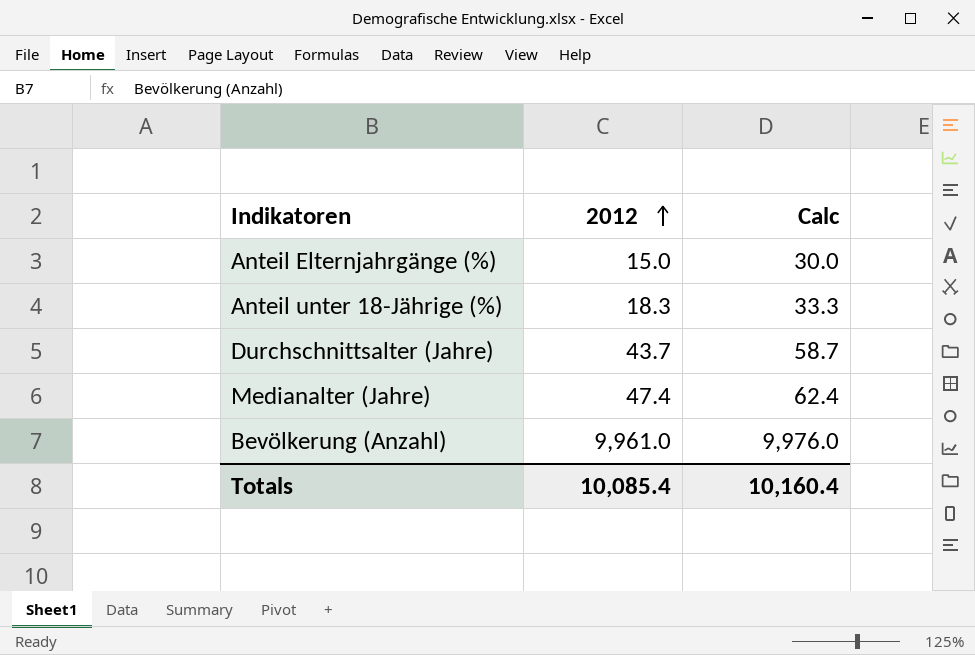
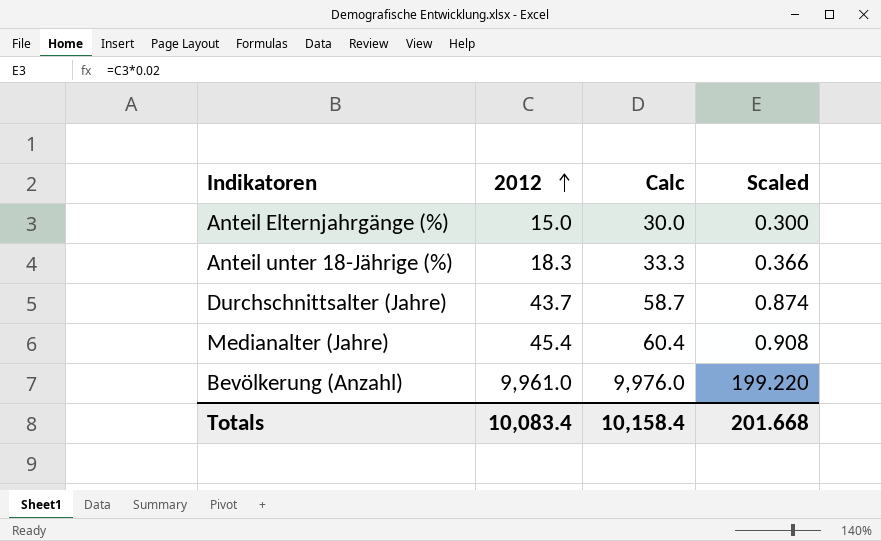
column Scaled | formula: none -> [2012] * 0.02
Medianalter (Jahre) | 2012: 47.4 -> 45.4
Medianalter (Jahre) | Calc: 62.4 -> 60.4
Totals | 2012: 10,085.4 -> 10,083.4
Totals | Calc: 10,160.4 -> 10,158.4

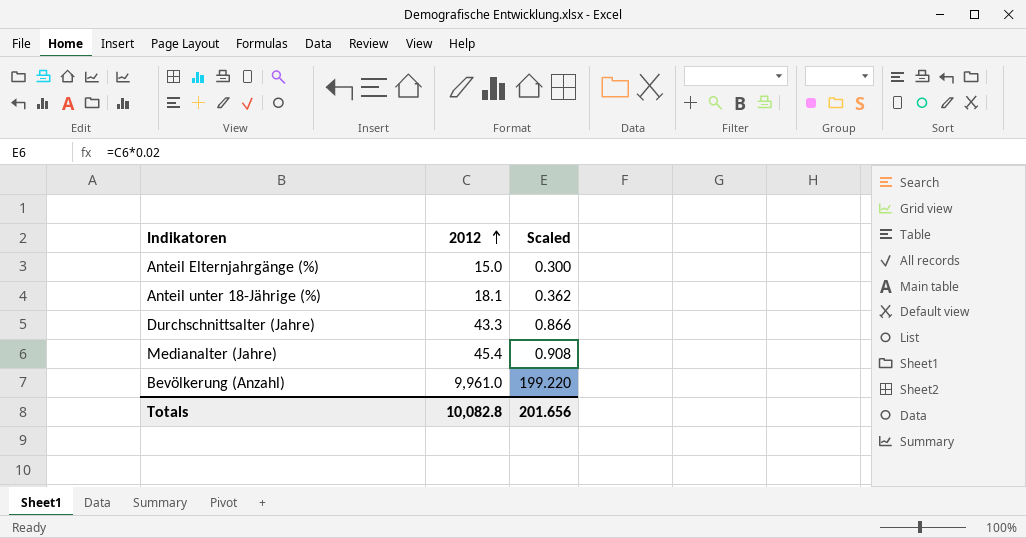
column Calc | formula: [2012] + 15 -> none
Anteil unter 18-Jährige (%) | 2012: 18.3 -> 18.1
Anteil unter 18-Jährige (%) | Scaled: 0.366 -> 0.362
Durchschnittsalter (Jahre) | 2012: 43.7 -> 43.3
Durchschnittsalter (Jahre) | Scaled: 0.874 -> 0.866
Totals | 2012: 10,083.4 -> 10,082.8
Totals | Scaled: 201.668 -> 201.656

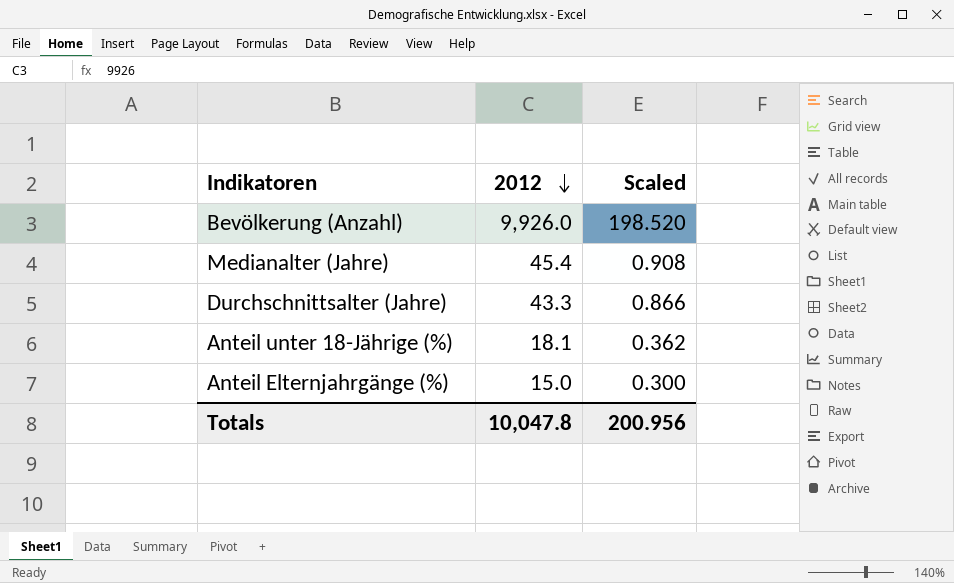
row order: 2012 ascending -> 2012 descending
Bevölkerung (Anzahl) | 2012: 9,961.0 -> 9,926.0
Bevölkerung (Anzahl) | Scaled: 199.220 -> 198.520
Totals | 2012: 10,082.8 -> 10,047.8
Totals | Scaled: 201.656 -> 200.956

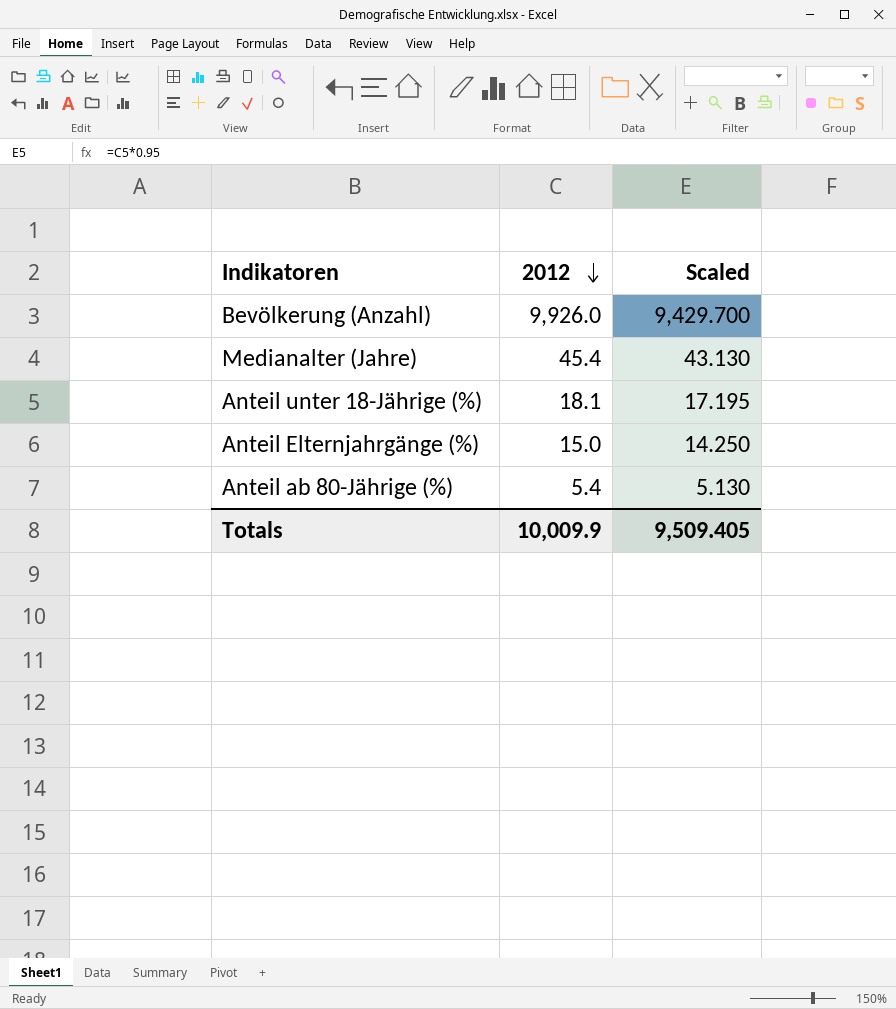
column Scaled | formula: [2012] * 0.02 -> [2012] * 0.95
row Durchschnittsalter (Jahre): 43.3 | 0.866 -> none
row Anteil ab 80-Jährige (%): none -> 5.4 | 5.130
Totals | 2012: 10,047.8 -> 10,009.9
Totals | Scaled: 200.956 -> 9,509.405

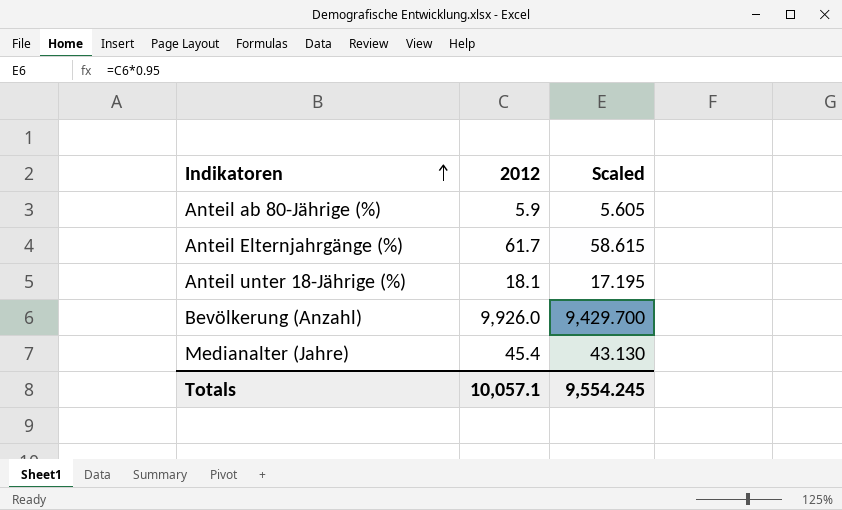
row order: 2012 descending -> Indikatoren ascending
Anteil ab 80-Jährige (%) | 2012: 5.4 -> 5.9
Anteil ab 80-Jährige (%) | Scaled: 5.130 -> 5.605
Anteil Elternjahrgänge (%) | 2012: 15.0 -> 61.7
Anteil Elternjahrgänge (%) | Scaled: 14.250 -> 58.615
Totals | 2012: 10,009.9 -> 10,057.1
Totals | Scaled: 9,509.405 -> 9,554.245

